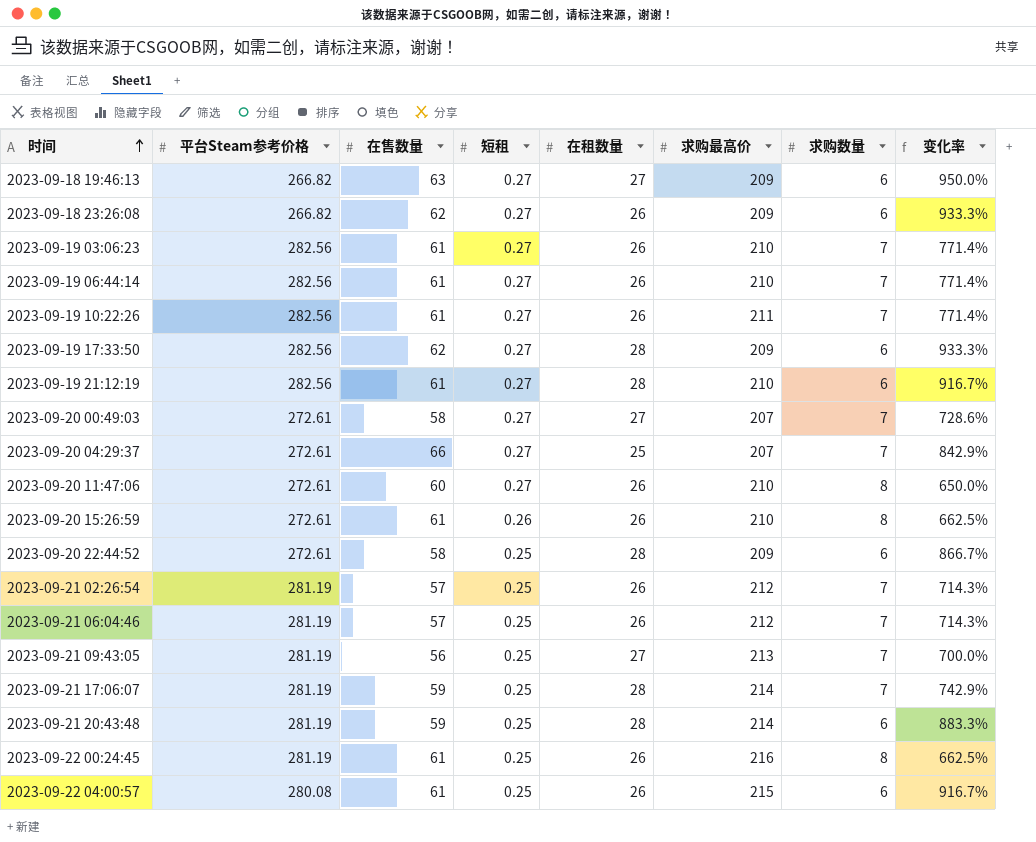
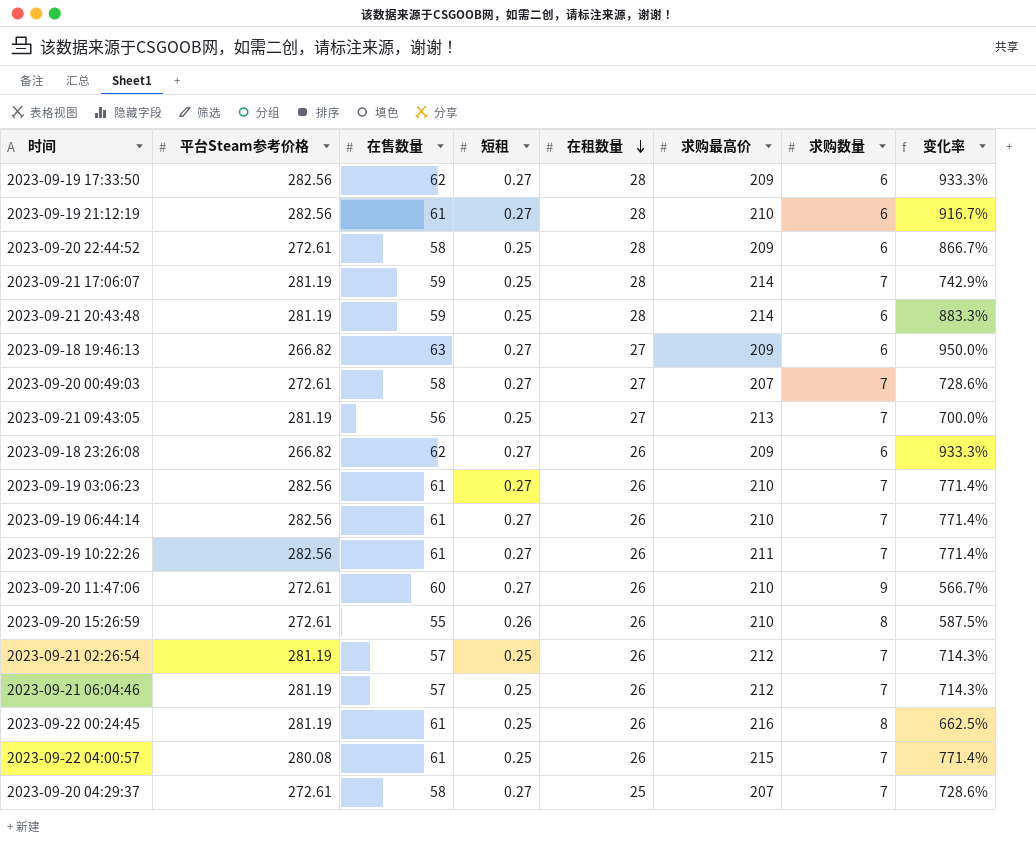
row order: 时间 ascending -> 在租数量 descending
2023-09-20 11:47:06 | 求购数量: 8 -> 9
2023-09-20 11:47:06 | 变化率: 650.0% -> 566.7%
2023-09-20 15:26:59 | 在售数量: 61 -> 55
2023-09-20 15:26:59 | 变化率: 662.5% -> 587.5%
2023-09-22 04:00:57 | 求购数量: 6 -> 7
2023-09-22 04:00:57 | 变化率: 916.7% -> 771.4%
2023-09-20 04:29:37 | 在售数量: 66 -> 58
2023-09-20 04:29:37 | 变化率: 842.9% -> 728.6%

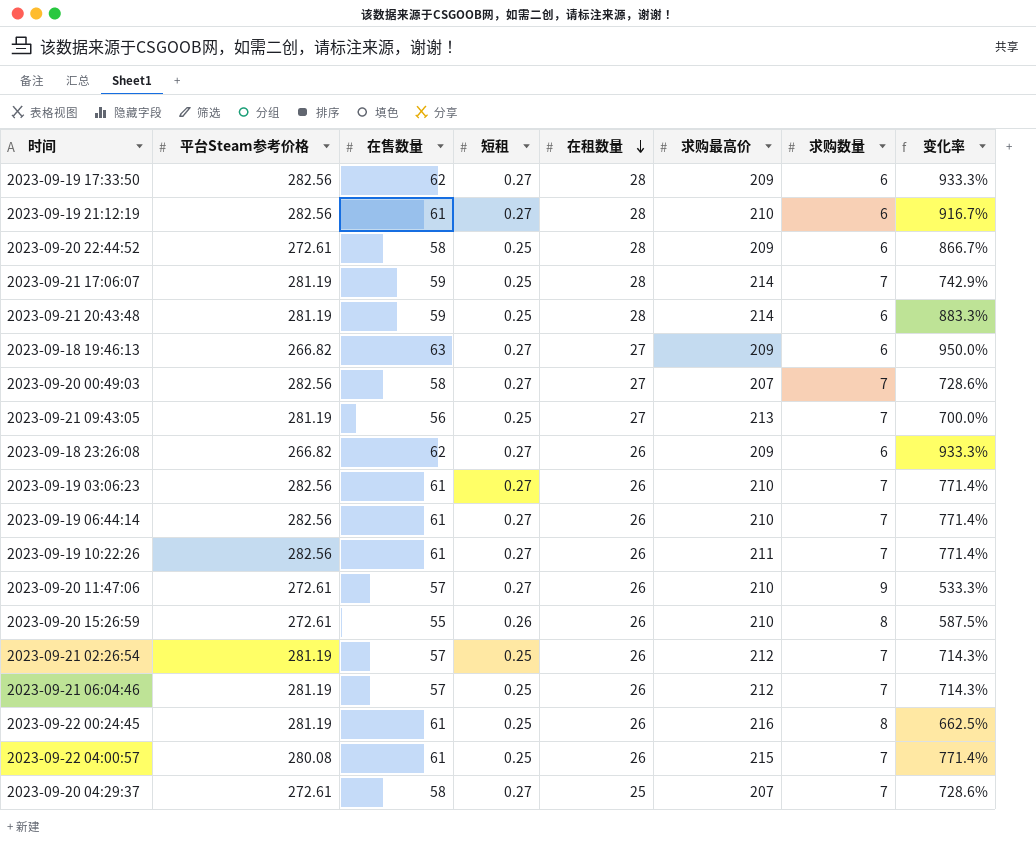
2023-09-20 00:49:03 | 平台Steam参考价格: 272.61 -> 282.56
2023-09-20 11:47:06 | 在售数量: 60 -> 57
2023-09-20 11:47:06 | 变化率: 566.7% -> 533.3%

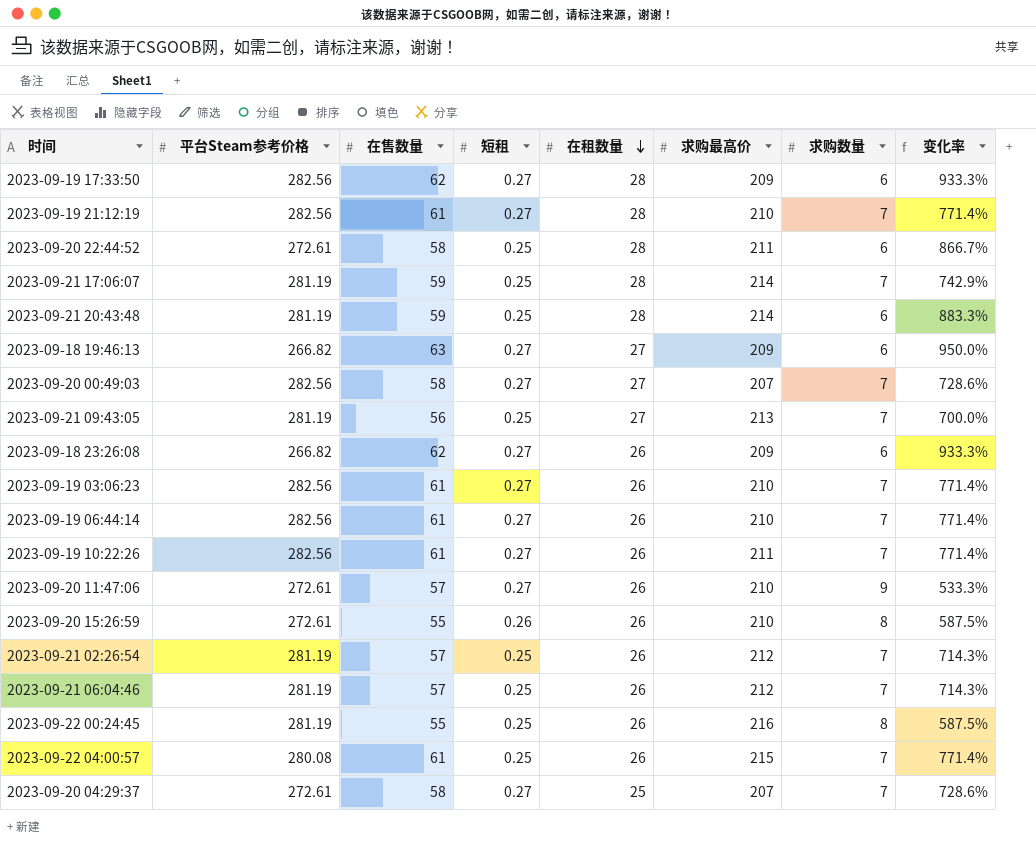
2023-09-19 21:12:19 | 求购数量: 6 -> 7
2023-09-19 21:12:19 | 变化率: 916.7% -> 771.4%
2023-09-20 22:44:52 | 求购最高价: 209 -> 211
2023-09-22 00:24:45 | 在售数量: 61 -> 55
2023-09-22 00:24:45 | 变化率: 662.5% -> 587.5%

